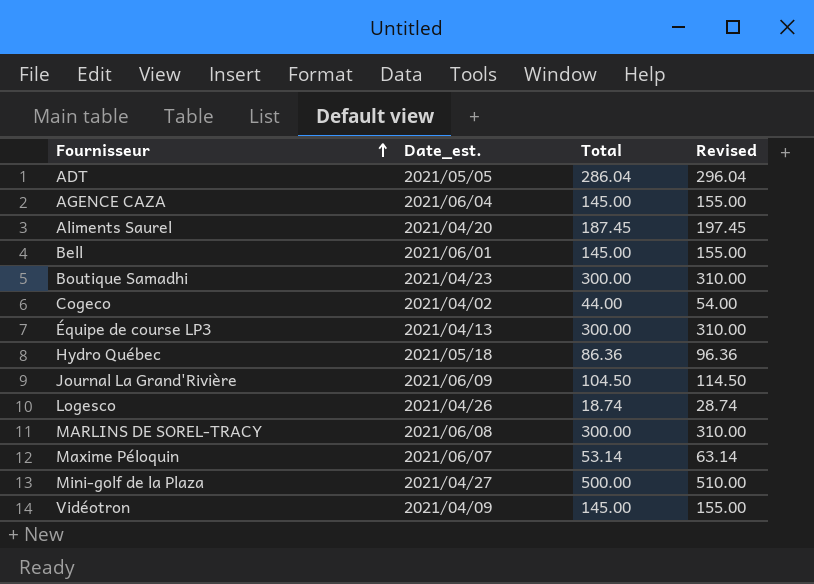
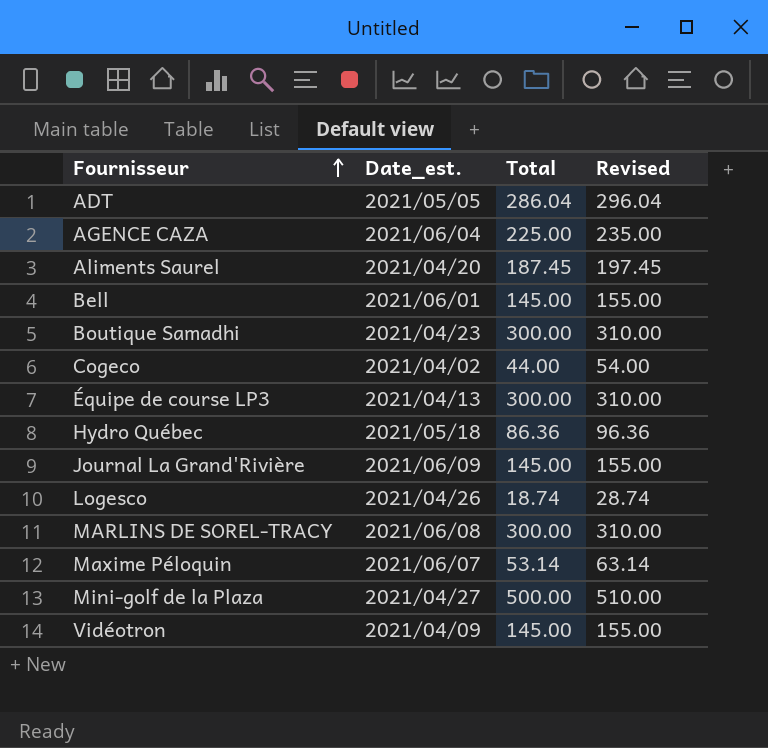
AGENCE CAZA | Total: 145.00 -> 225.00
AGENCE CAZA | Revised: 155.00 -> 235.00
Journal La Grand'Rivière | Total: 104.50 -> 145.00
Journal La Grand'Rivière | Revised: 114.50 -> 155.00

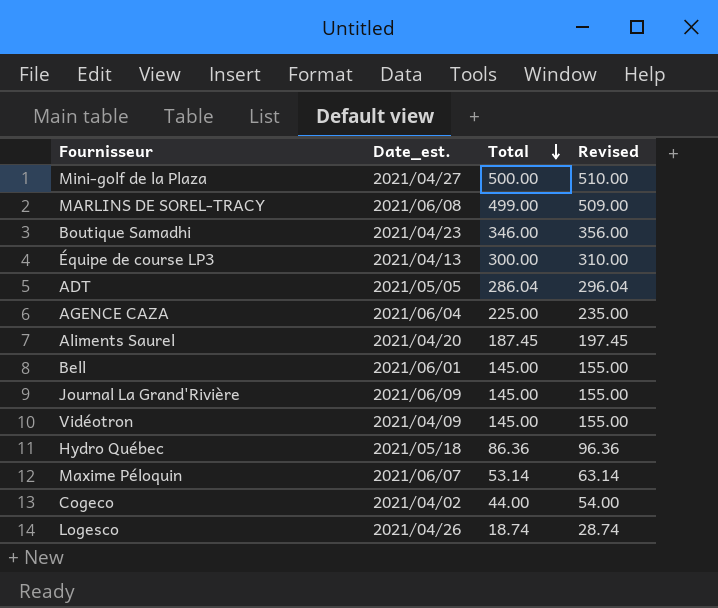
row order: Fournisseur ascending -> Total descending
MARLINS DE SOREL-TRACY | Total: 300.00 -> 499.00
MARLINS DE SOREL-TRACY | Revised: 310.00 -> 509.00
Boutique Samadhi | Total: 300.00 -> 346.00
Boutique Samadhi | Revised: 310.00 -> 356.00

